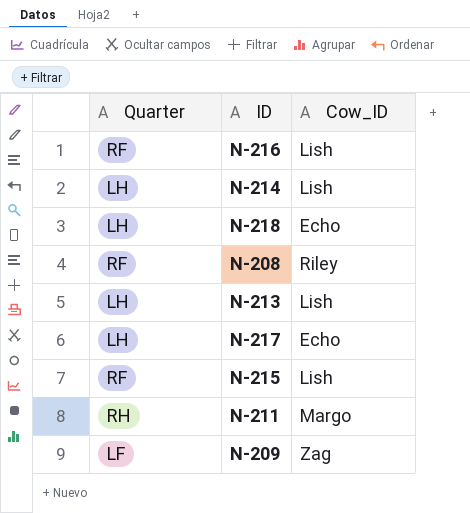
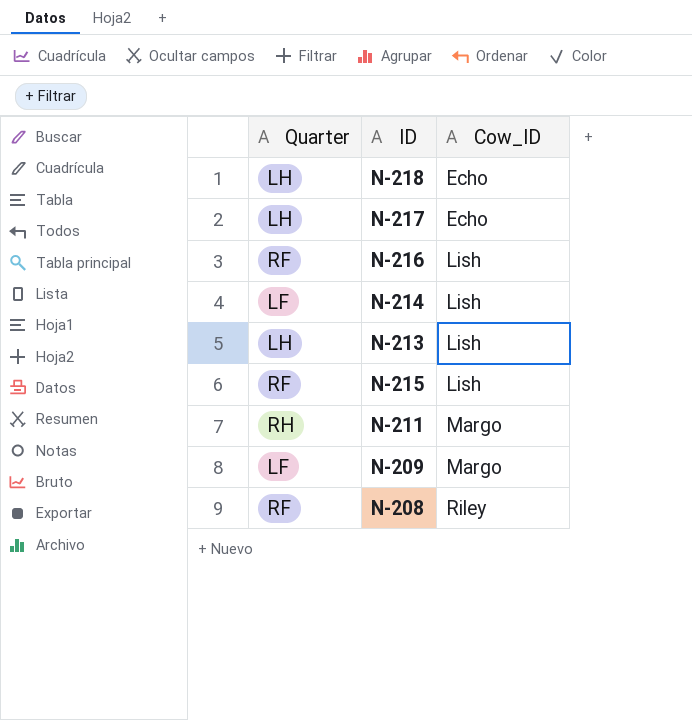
row order: none -> Cow_ID ascending
N-214 | Quarter: LH -> LF
N-209 | Cow_ID: Zag -> Margo

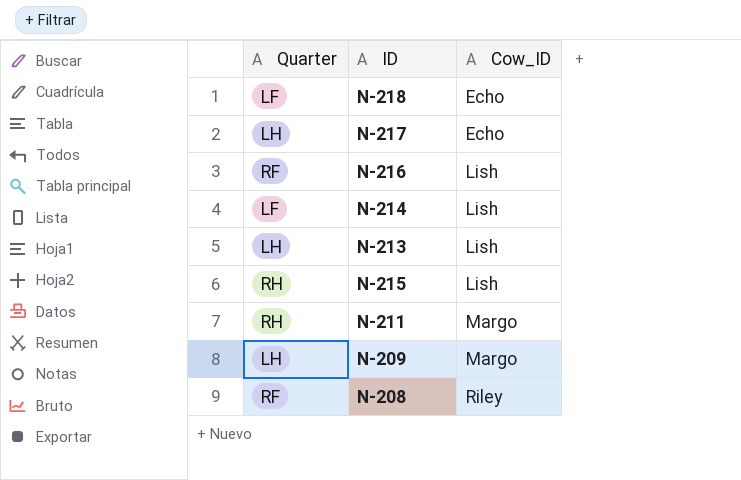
N-218 | Quarter: LH -> LF
N-215 | Quarter: RF -> RH
N-209 | Quarter: LF -> LH

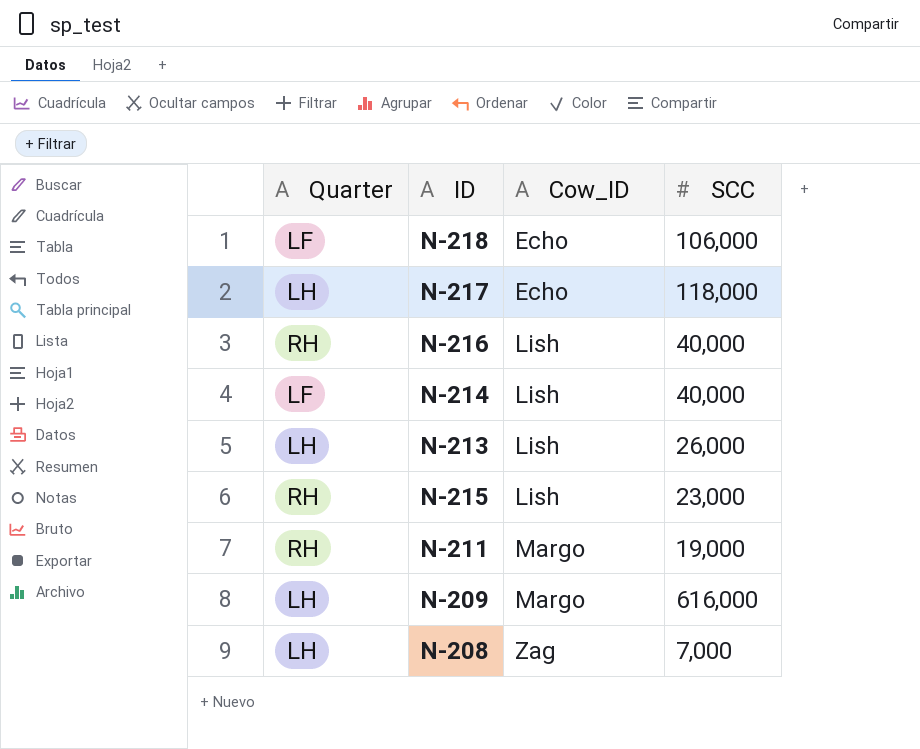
column SCC | position: none -> 4
N-216 | Quarter: RF -> RH
N-208 | Quarter: RF -> LH
N-208 | Cow_ID: Riley -> Zag

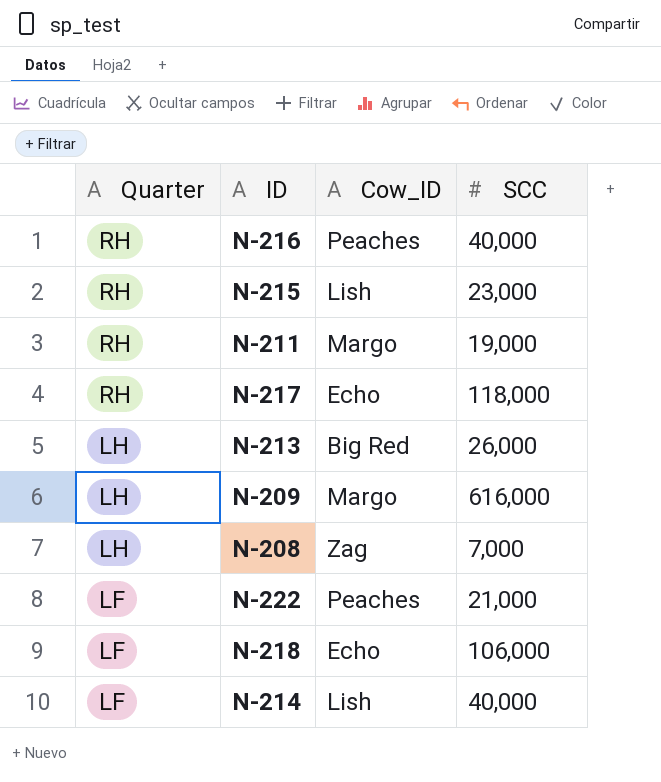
row order: Cow_ID ascending -> Quarter descending
N-216 | Cow_ID: Lish -> Peaches
N-217 | Quarter: LH -> RH
N-213 | Cow_ID: Lish -> Big Red
row N-222: none -> LF | Peaches | 21,000

